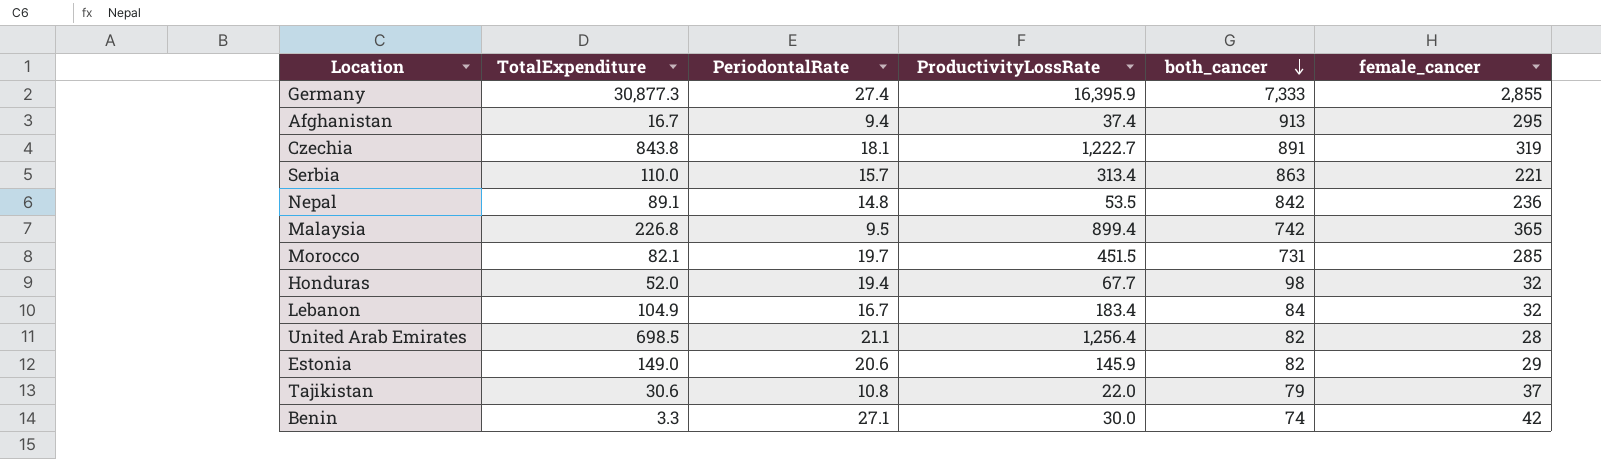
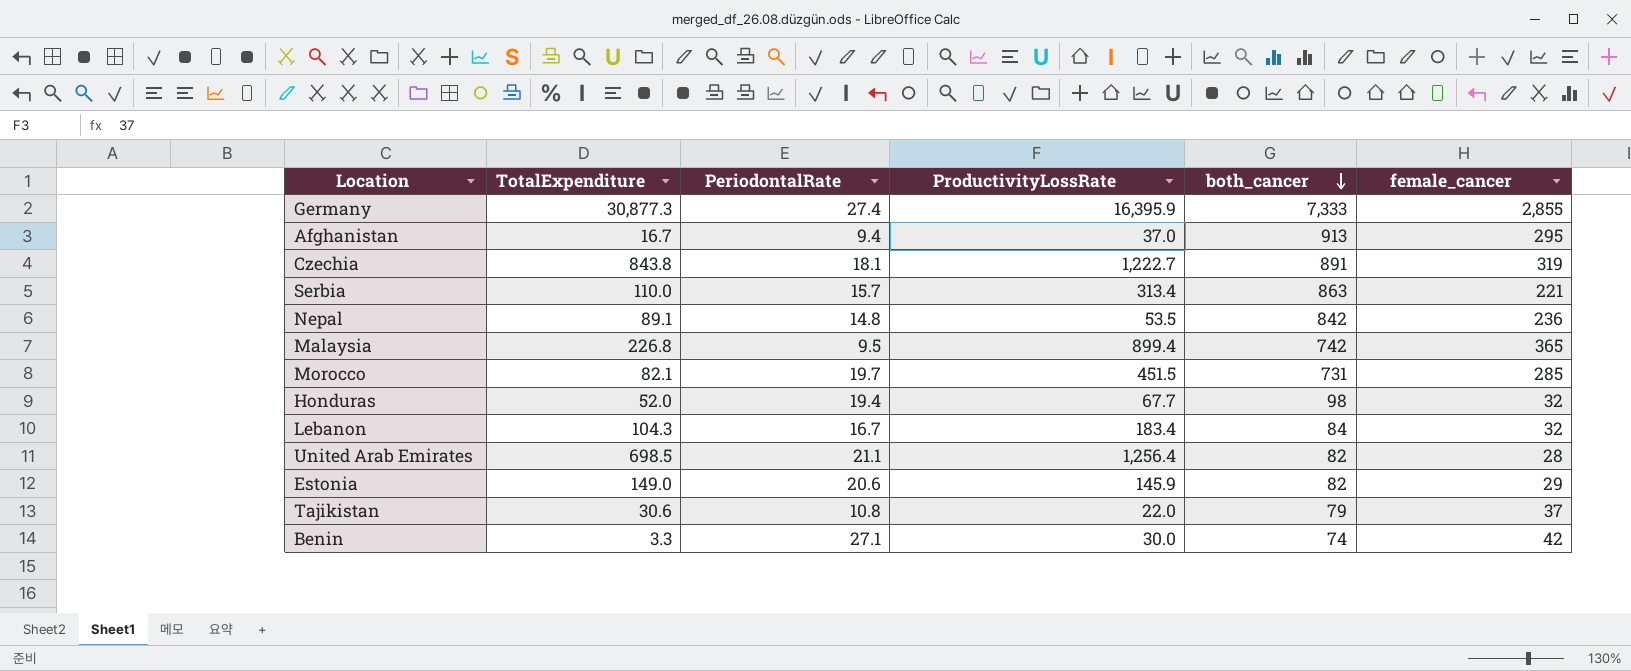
Afghanistan | ProductivityLossRate: 37.4 -> 37.0
Lebanon | TotalExpenditure: 104.9 -> 104.3

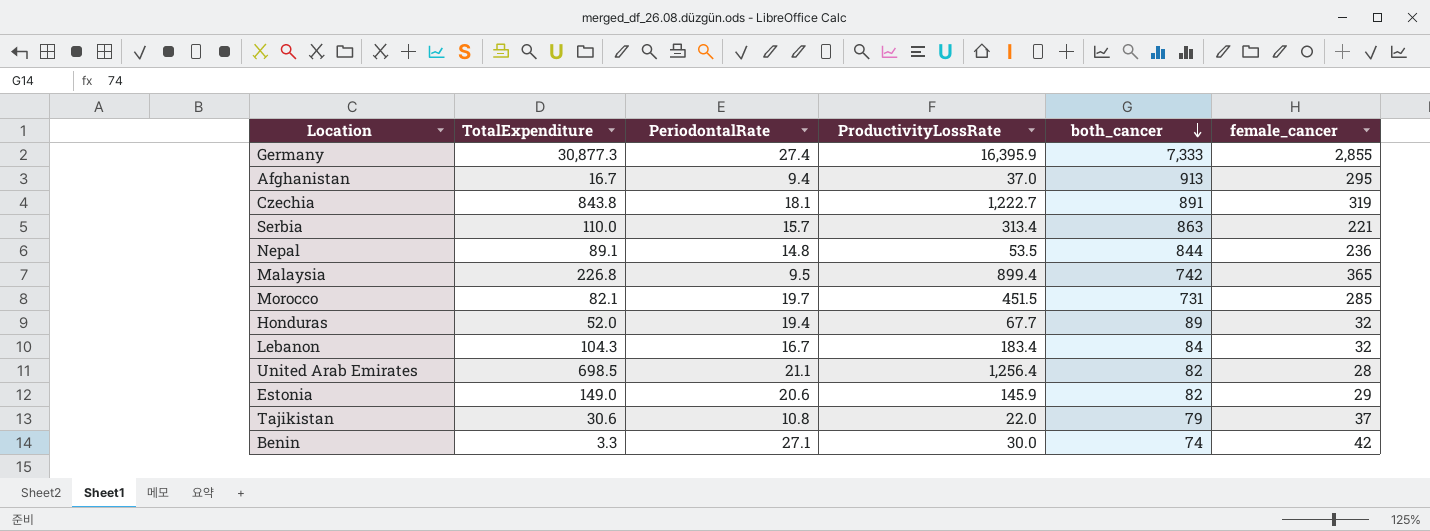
Nepal | both_cancer: 842 -> 844
Honduras | both_cancer: 98 -> 89

